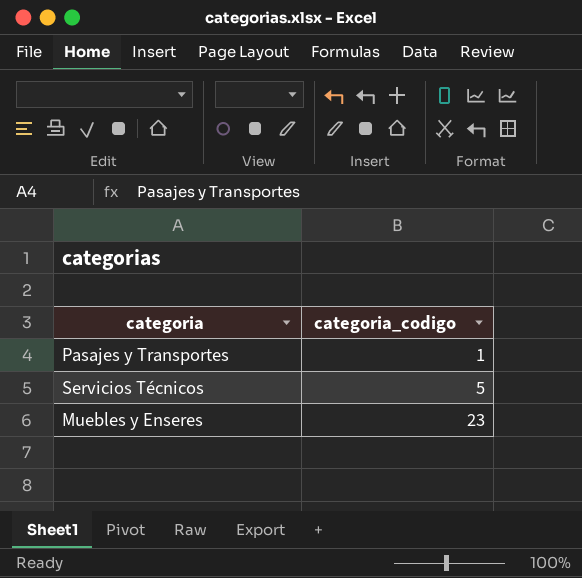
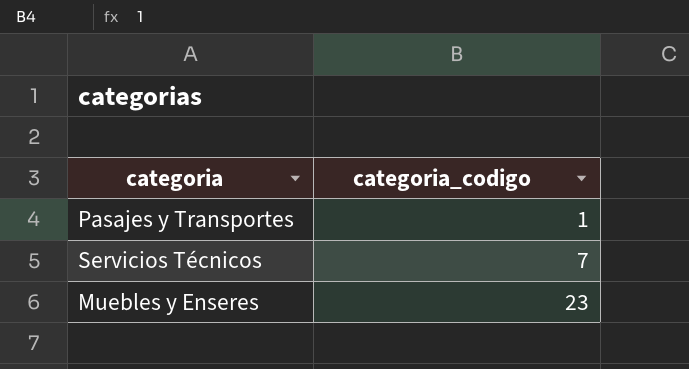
Servicios Técnicos | categoria_codigo: 5 -> 7

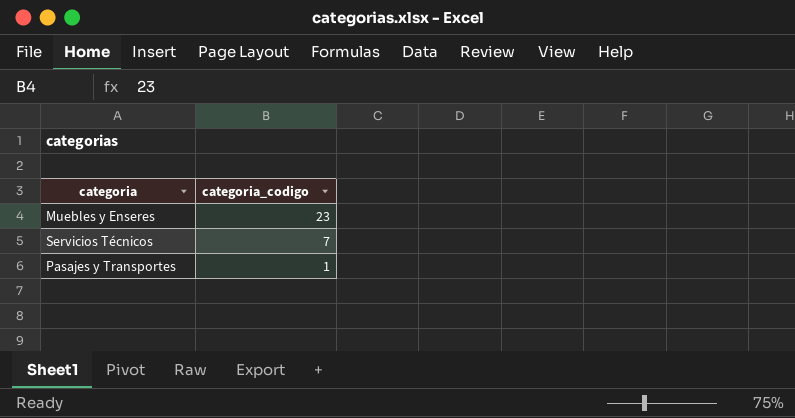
row order: categoria_codigo ascending -> categoria_codigo descending

